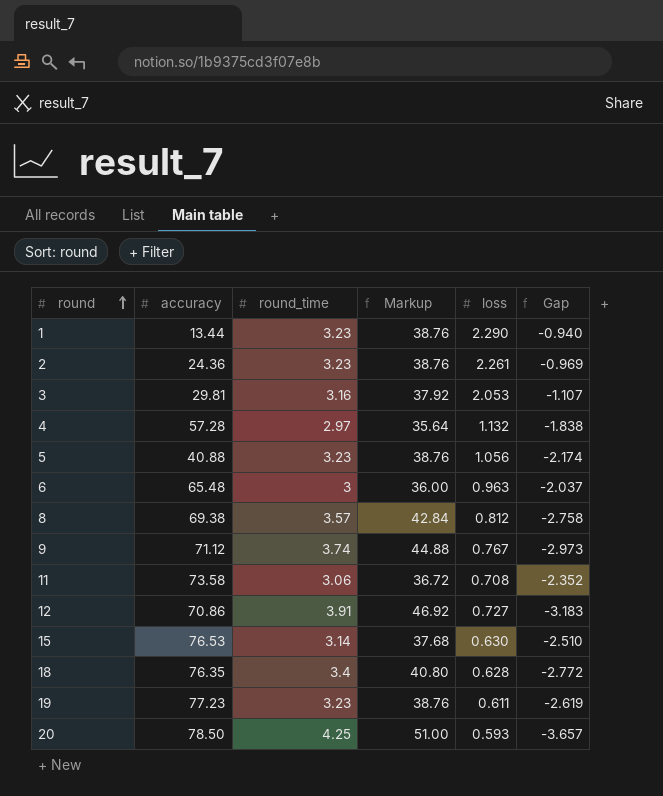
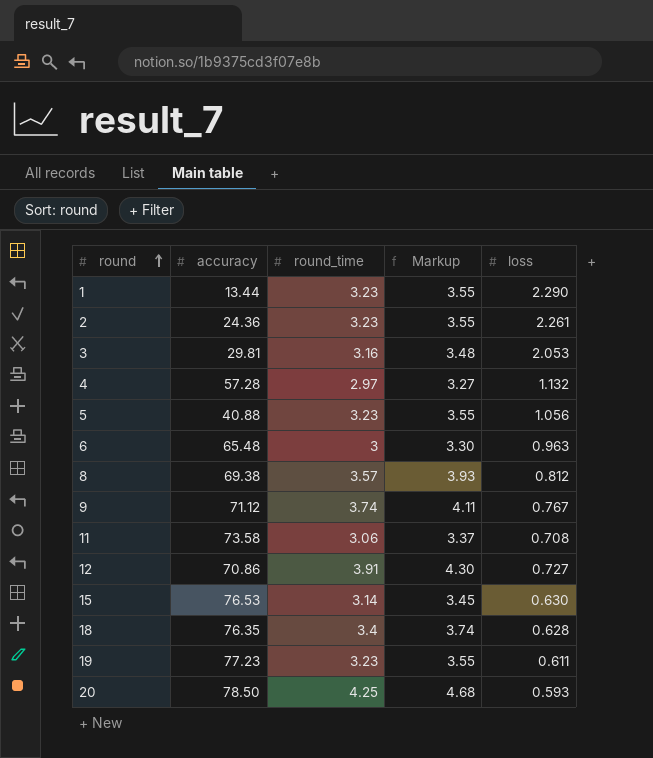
column Gap | formula: [loss] - [round_time] -> none
column Markup | formula: [round_time] * 12 -> [round_time] * 1.1

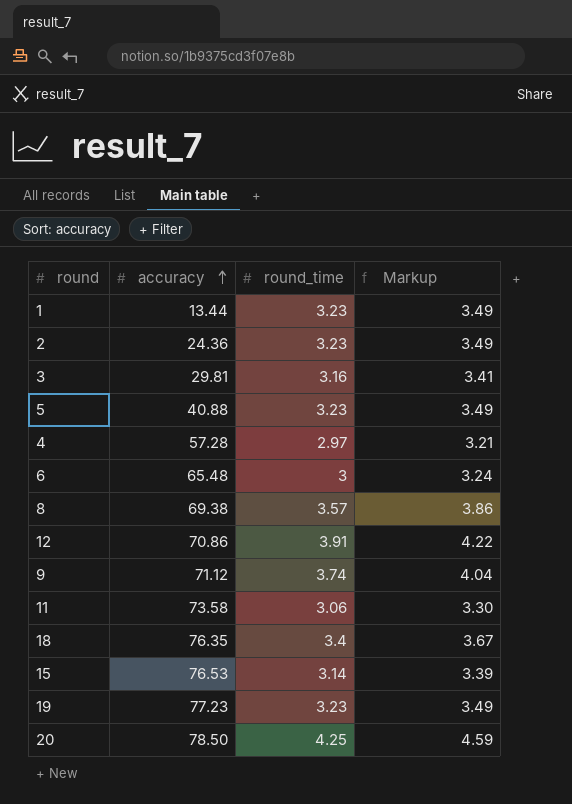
row order: round ascending -> accuracy ascending
column loss | position: 5 -> none
column Markup | formula: [round_time] * 1.1 -> [round_time] * 1.08

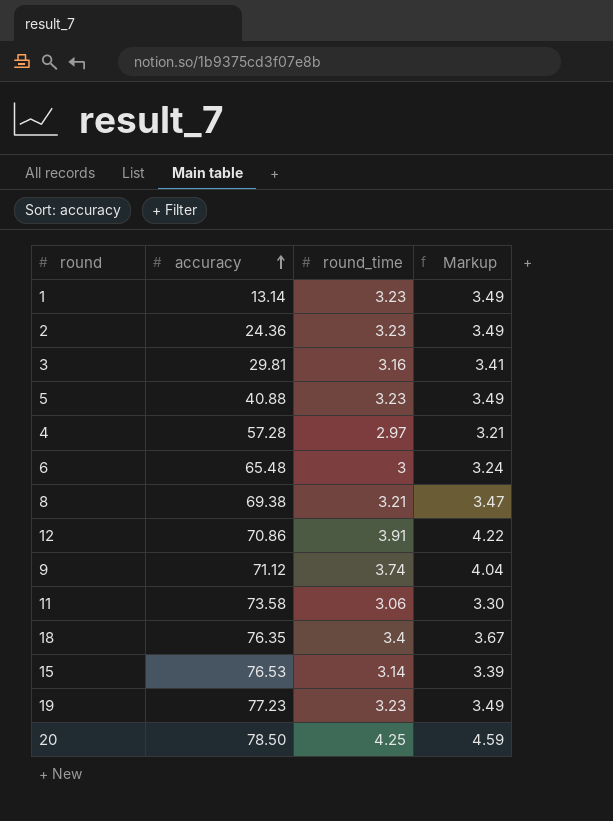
1 | accuracy: 13.44 -> 13.14
8 | round_time: 3.57 -> 3.21
8 | Markup: 3.86 -> 3.47

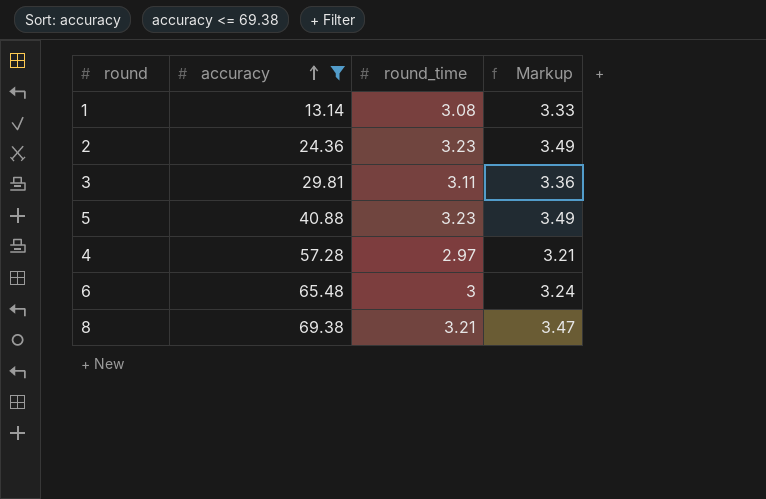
filter: none -> accuracy <= 69.38
1 | round_time: 3.23 -> 3.08
1 | Markup: 3.49 -> 3.33
3 | round_time: 3.16 -> 3.11
3 | Markup: 3.41 -> 3.36

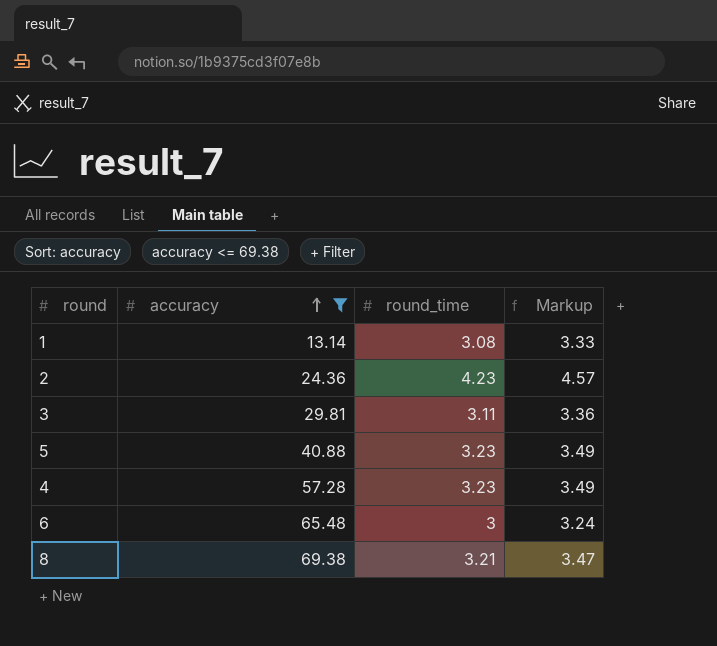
2 | round_time: 3.23 -> 4.23
2 | Markup: 3.49 -> 4.57
4 | round_time: 2.97 -> 3.23
4 | Markup: 3.21 -> 3.49

